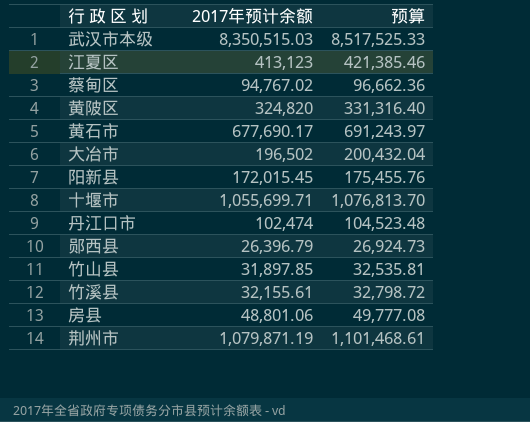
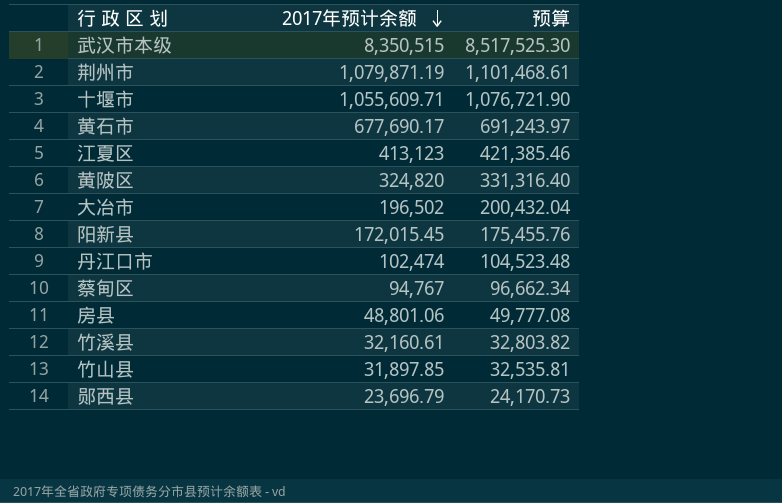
row order: none -> 2017年预计余额 descending
武汉市本级 | 2017年预计余额: 8,350,515.03 -> 8,350,515
武汉市本级 | 预算: 8,517,525.33 -> 8,517,525.30
十堰市 | 2017年预计余额: 1,055,699.71 -> 1,055,609.71
十堰市 | 预算: 1,076,813.70 -> 1,076,721.90
蔡甸区 | 2017年预计余额: 94,767.02 -> 94,767
蔡甸区 | 预算: 96,662.36 -> 96,662.34
竹溪县 | 2017年预计余额: 32,155.61 -> 32,160.61
竹溪县 | 预算: 32,798.72 -> 32,803.82
郧西县 | 2017年预计余额: 26,396.79 -> 23,696.79
郧西县 | 预算: 26,924.73 -> 24,170.73

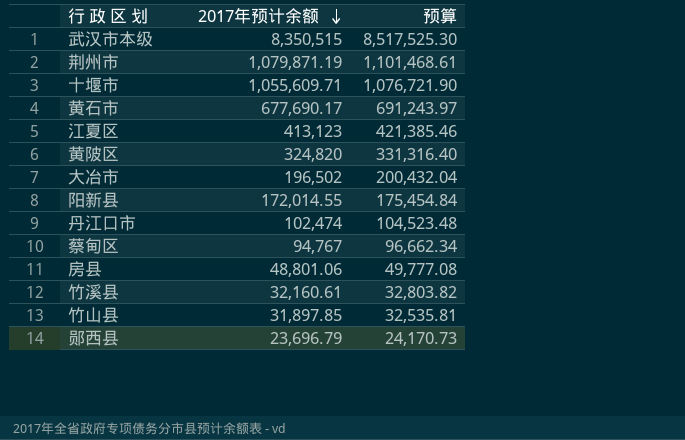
阳新县 | 2017年预计余额: 172,015.45 -> 172,014.55
阳新县 | 预算: 175,455.76 -> 175,454.84

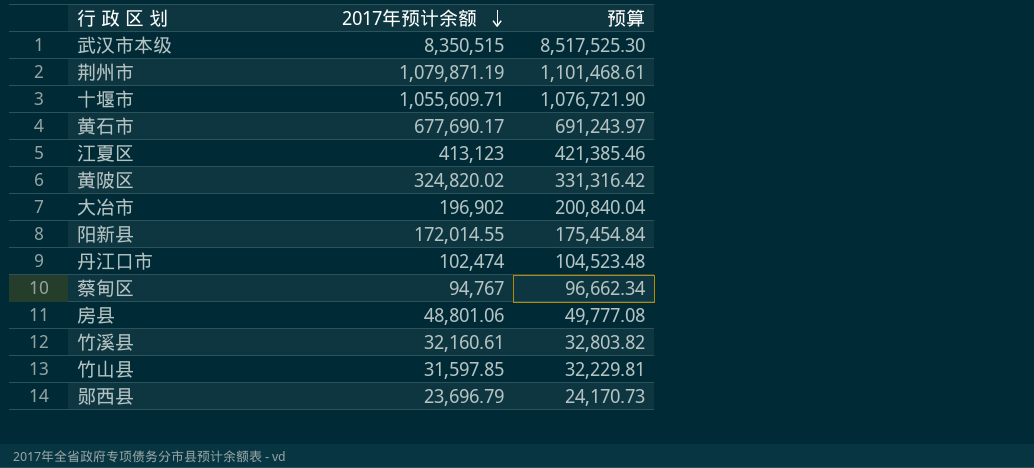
黄陂区 | 2017年预计余额: 324,820 -> 324,820.02
黄陂区 | 预算: 331,316.40 -> 331,316.42
大冶市 | 2017年预计余额: 196,502 -> 196,902
大冶市 | 预算: 200,432.04 -> 200,840.04
竹山县 | 2017年预计余额: 31,897.85 -> 31,597.85
竹山县 | 预算: 32,535.81 -> 32,229.81

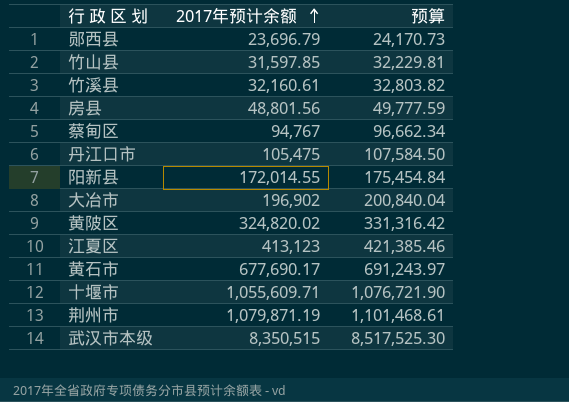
row order: 2017年预计余额 descending -> 2017年预计余额 ascending
房县 | 2017年预计余额: 48,801.06 -> 48,801.56
房县 | 预算: 49,777.08 -> 49,777.59
丹江口市 | 2017年预计余额: 102,474 -> 105,475
丹江口市 | 预算: 104,523.48 -> 107,584.50

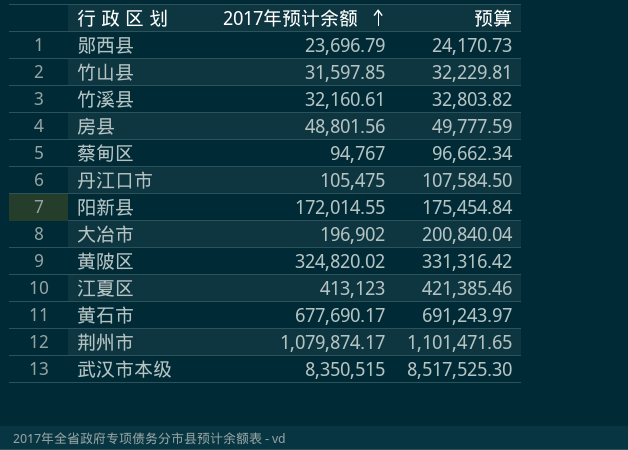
row 十堰市: 1,055,609.71 | 1,076,721.90 -> none
荆州市 | 2017年预计余额: 1,079,871.19 -> 1,079,874.17
荆州市 | 预算: 1,101,468.61 -> 1,101,471.65

